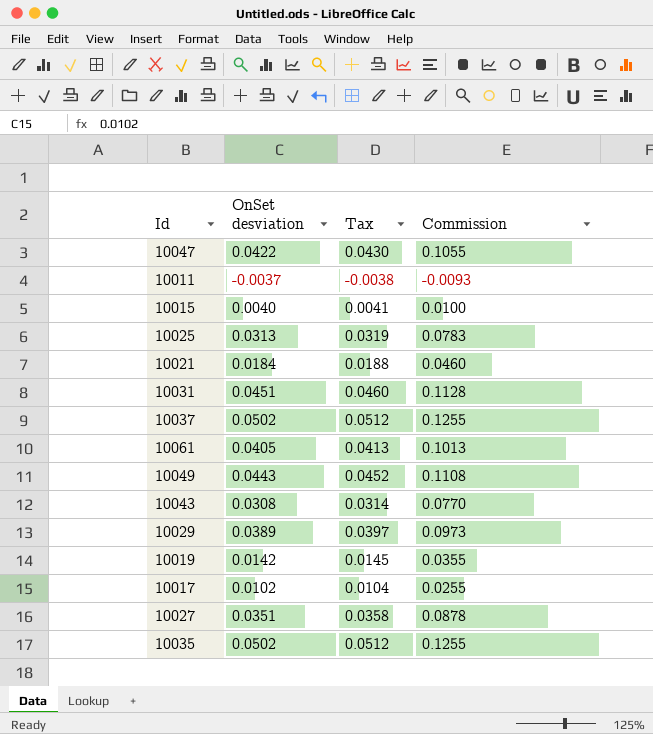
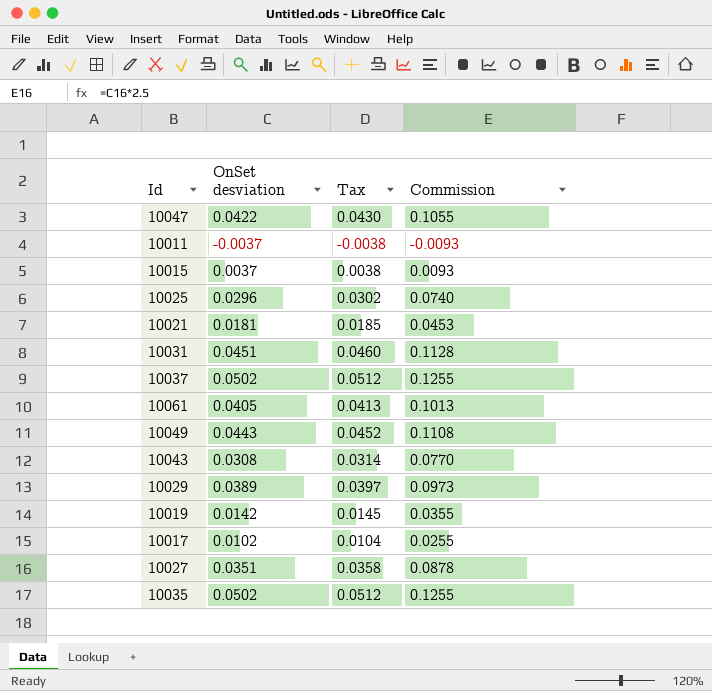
10015 | OnSet desviation: 0.0040 -> 0.0037
10015 | Tax: 0.0041 -> 0.0038
10015 | Commission: 0.0100 -> 0.0093
10025 | OnSet desviation: 0.0313 -> 0.0296
10025 | Tax: 0.0319 -> 0.0302
10025 | Commission: 0.0783 -> 0.0740
10021 | OnSet desviation: 0.0184 -> 0.0181
10021 | Tax: 0.0188 -> 0.0185
10021 | Commission: 0.0460 -> 0.0453

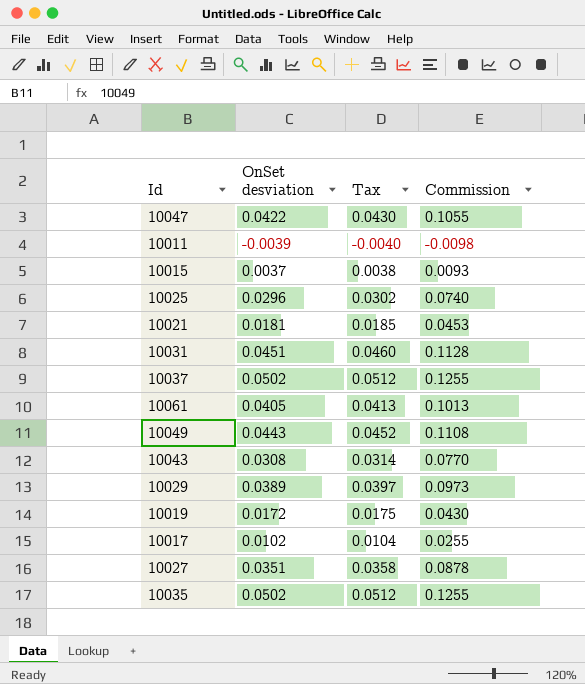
10011 | OnSet desviation: -0.0037 -> -0.0039
10011 | Tax: -0.0038 -> -0.0040
10011 | Commission: -0.0093 -> -0.0098
10019 | OnSet desviation: 0.0142 -> 0.0172
10019 | Tax: 0.0145 -> 0.0175
10019 | Commission: 0.0355 -> 0.0430

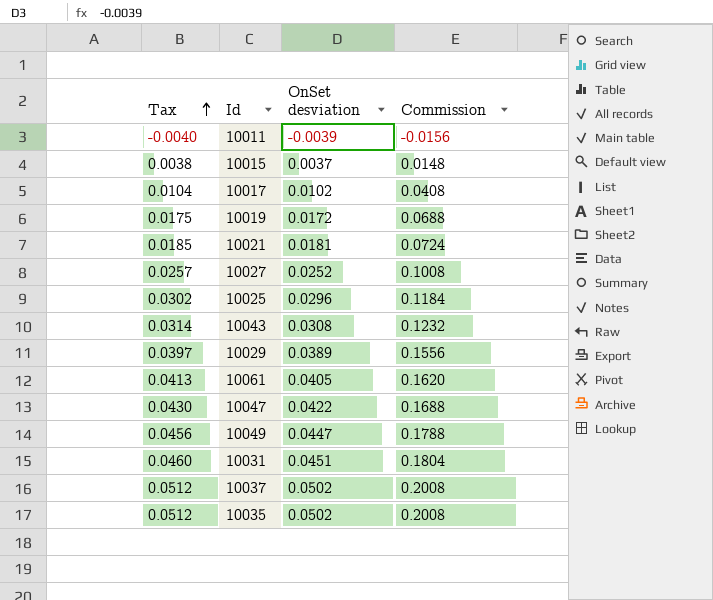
row order: none -> Tax ascending
column Tax | position: 3 -> 1
column Commission | formula: [OnSet desviation] * 2.5 -> [OnSet desviation] * 4
10027 | Tax: 0.0358 -> 0.0257
10027 | OnSet desviation: 0.0351 -> 0.0252
10049 | Tax: 0.0452 -> 0.0456
10049 | OnSet desviation: 0.0443 -> 0.0447

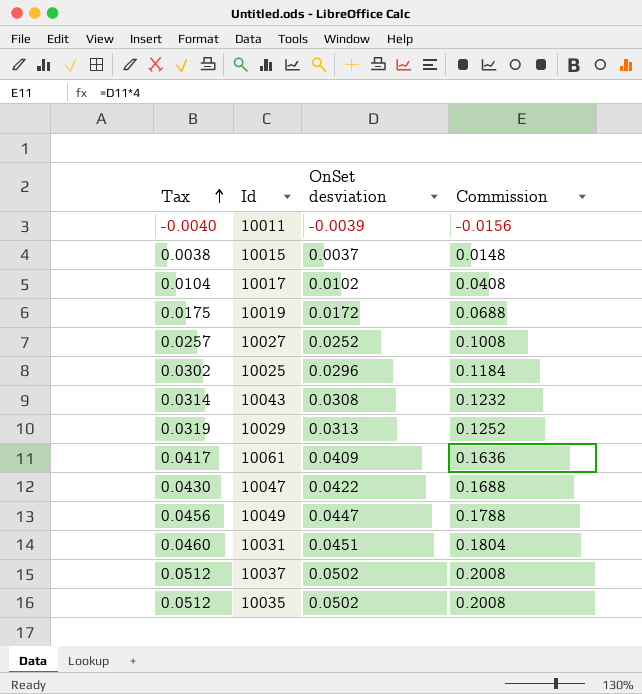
row 10021: 0.0185 | 0.0181 | 0.0724 -> none
10029 | Tax: 0.0397 -> 0.0319
10029 | OnSet desviation: 0.0389 -> 0.0313
10029 | Commission: 0.1556 -> 0.1252
10061 | Tax: 0.0413 -> 0.0417
10061 | OnSet desviation: 0.0405 -> 0.0409
10061 | Commission: 0.1620 -> 0.1636

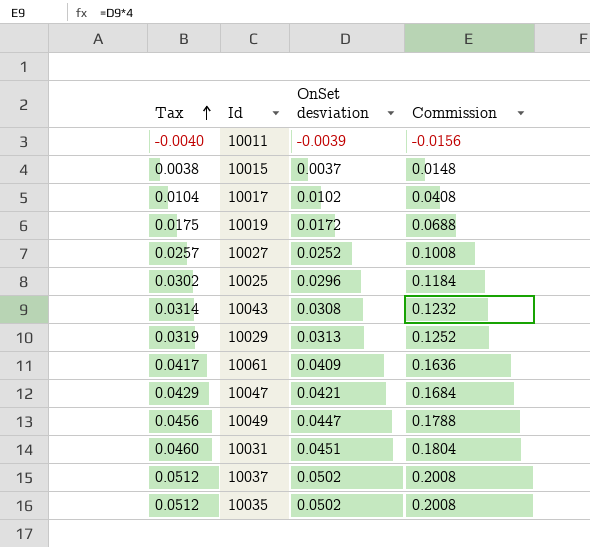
10047 | Tax: 0.0430 -> 0.0429
10047 | OnSet desviation: 0.0422 -> 0.0421
10047 | Commission: 0.1688 -> 0.1684

